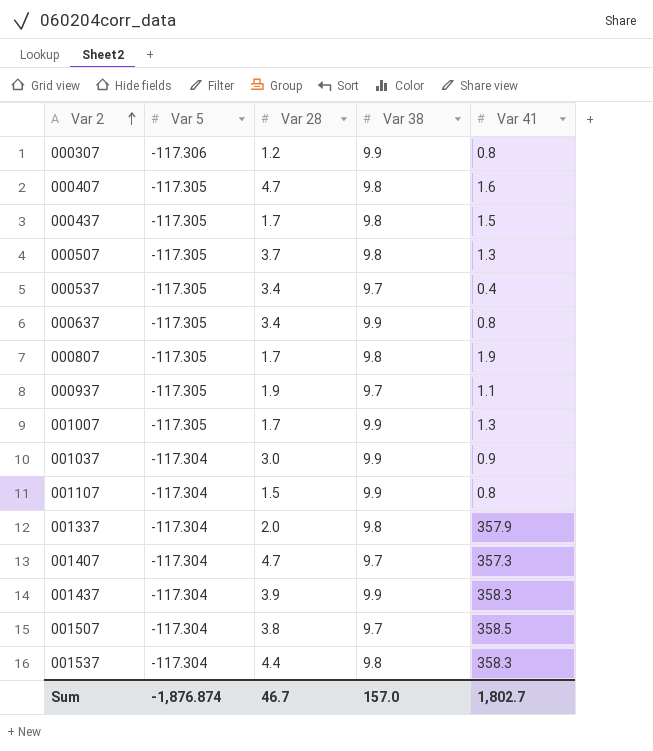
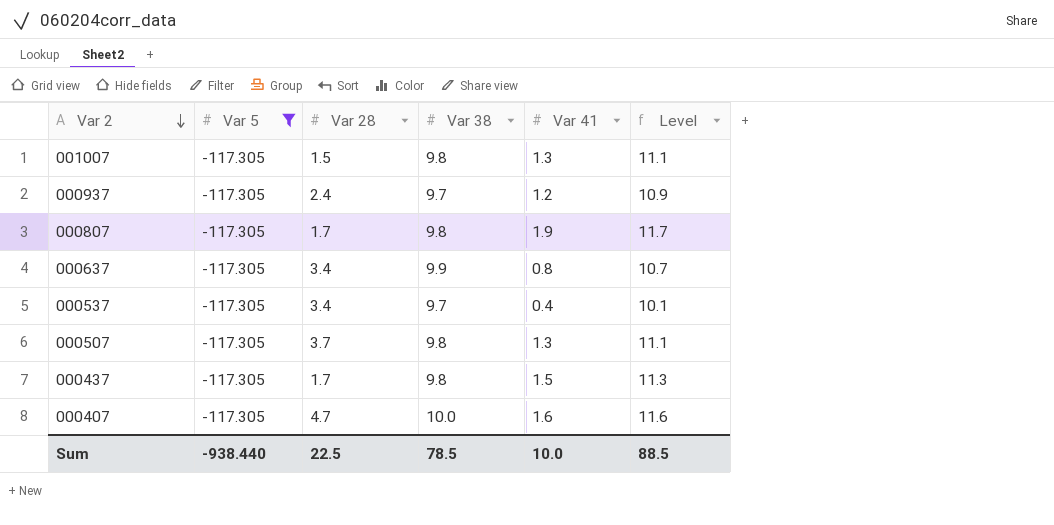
filter: none -> Var 5 = -117.305
row order: Var 2 ascending -> Var 2 descending
column Level | formula: none -> [Var 38] + [Var 41]
001007 | Var 28: 1.7 -> 1.5
001007 | Var 38: 9.9 -> 9.8
000937 | Var 28: 1.9 -> 2.4
000937 | Var 41: 1.1 -> 1.2
000407 | Var 38: 9.8 -> 10.0
Sum | Var 5: -1,876.874 -> -938.440
Sum | Var 28: 46.7 -> 22.5
Sum | Var 38: 157.0 -> 78.5
Sum | Var 41: 1,802.7 -> 10.0

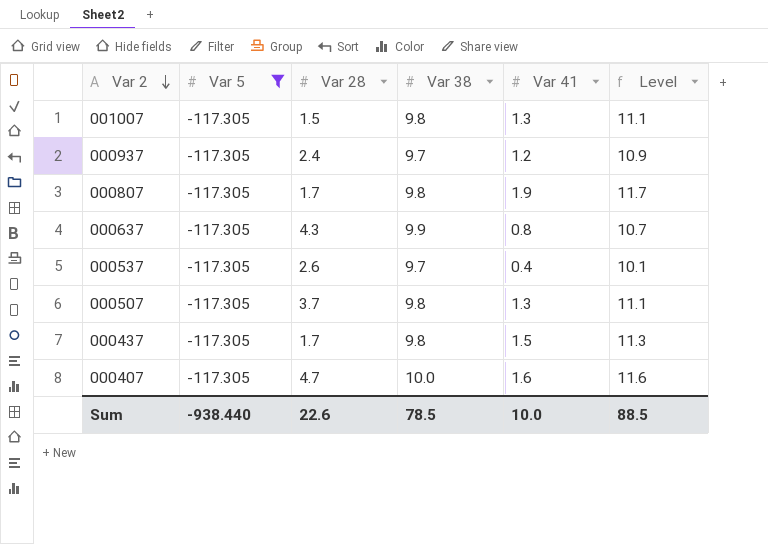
000637 | Var 28: 3.4 -> 4.3
000537 | Var 28: 3.4 -> 2.6
Sum | Var 28: 22.5 -> 22.6

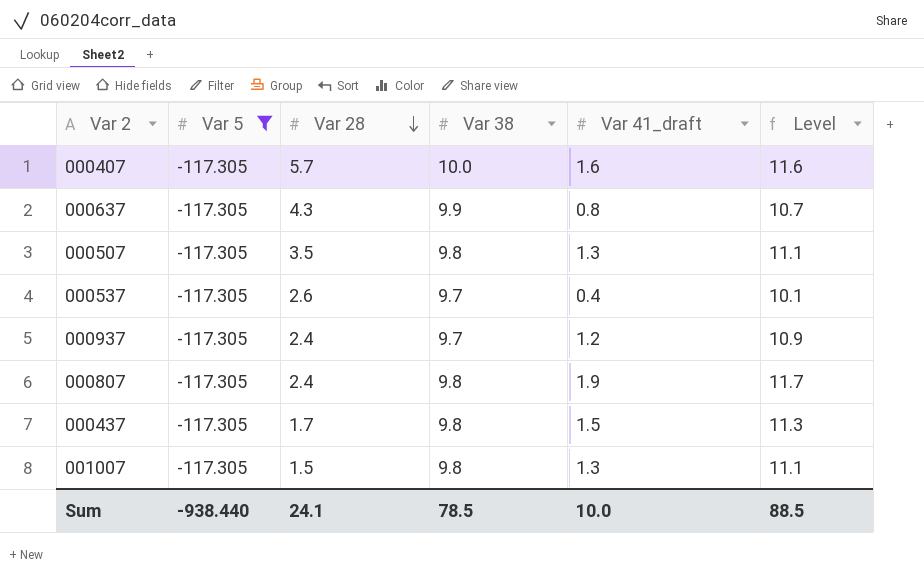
row order: Var 2 descending -> Var 28 descending
column name: Var 41 -> Var 41_draft
000407 | Var 28: 4.7 -> 5.7
000507 | Var 28: 3.7 -> 3.5
000807 | Var 28: 1.7 -> 2.4
Sum | Var 28: 22.6 -> 24.1

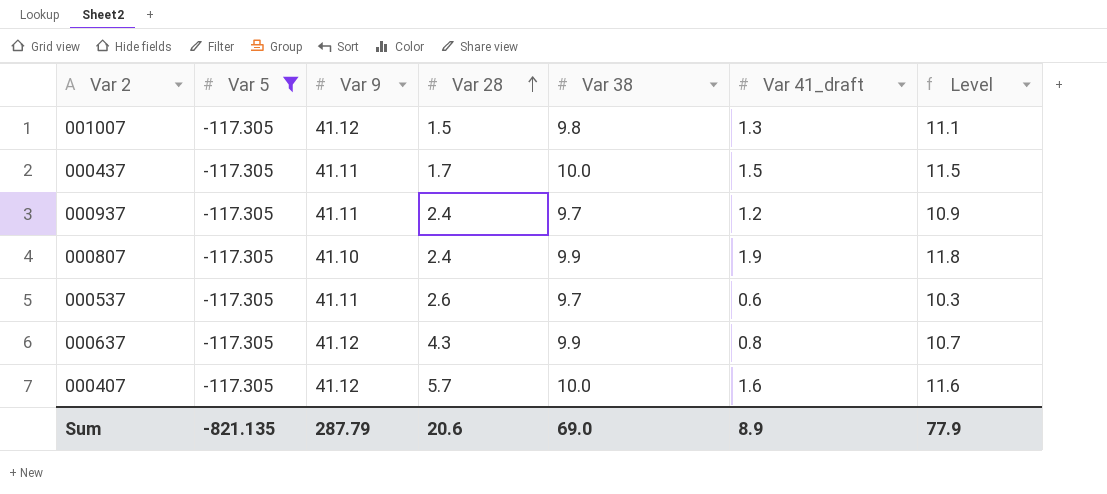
row order: Var 28 descending -> Var 28 ascending
column Var 9 | position: none -> 3
row 000507: -117.305 | 3.5 | 9.8 | 1.3 | 11.1 -> none
000437 | Var 38: 9.8 -> 10.0
000437 | Level: 11.3 -> 11.5
000807 | Var 38: 9.8 -> 9.9
000807 | Level: 11.7 -> 11.8
000537 | Var 41_draft: 0.4 -> 0.6
000537 | Level: 10.1 -> 10.3
Sum | Var 5: -938.440 -> -821.135
Sum | Var 28: 24.1 -> 20.6
Sum | Var 38: 78.5 -> 69.0
Sum | Var 41_draft: 10.0 -> 8.9
Sum | Level: 88.5 -> 77.9

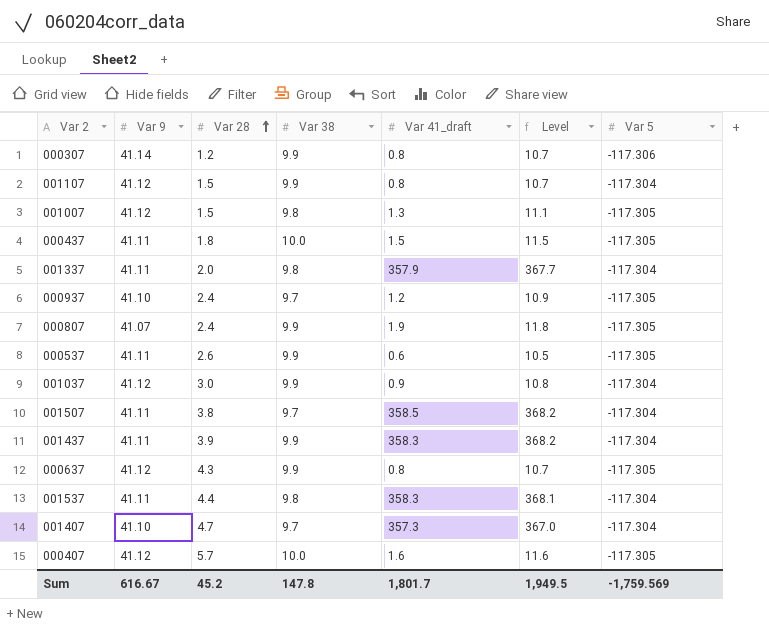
filter: Var 5 = -117.305 -> none
column Var 5 | position: 2 -> 7
000437 | Var 28: 1.7 -> 1.8
000937 | Var 9: 41.11 -> 41.10
000807 | Var 9: 41.10 -> 41.07
000537 | Var 38: 9.7 -> 9.9
000537 | Level: 10.3 -> 10.5
Sum | Var 9: 287.79 -> 616.67
Sum | Var 28: 20.6 -> 45.2
Sum | Var 38: 69.0 -> 147.8
Sum | Var 41_draft: 8.9 -> 1,801.7
Sum | Level: 77.9 -> 1,949.5
Sum | Var 5: -821.135 -> -1,759.569

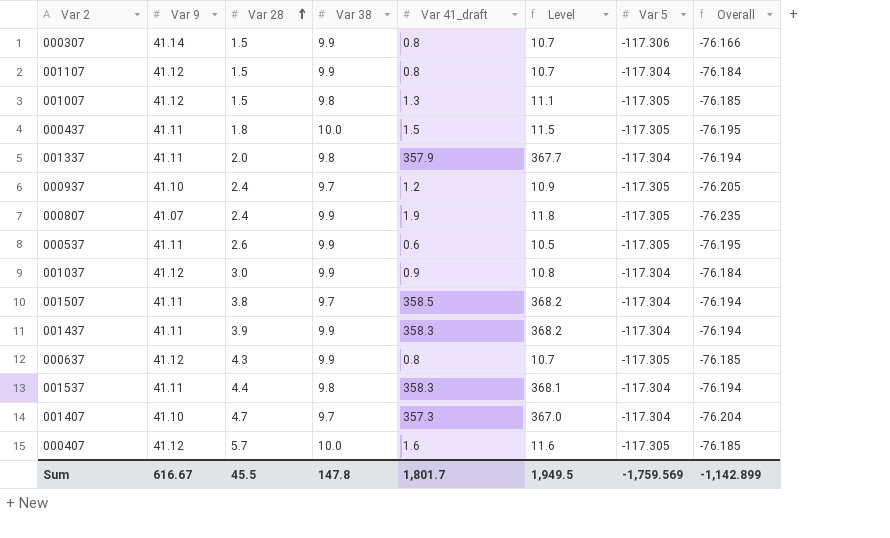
column Overall | formula: none -> [Var 9] + [Var 5]
000307 | Var 28: 1.2 -> 1.5
Sum | Var 28: 45.2 -> 45.5

